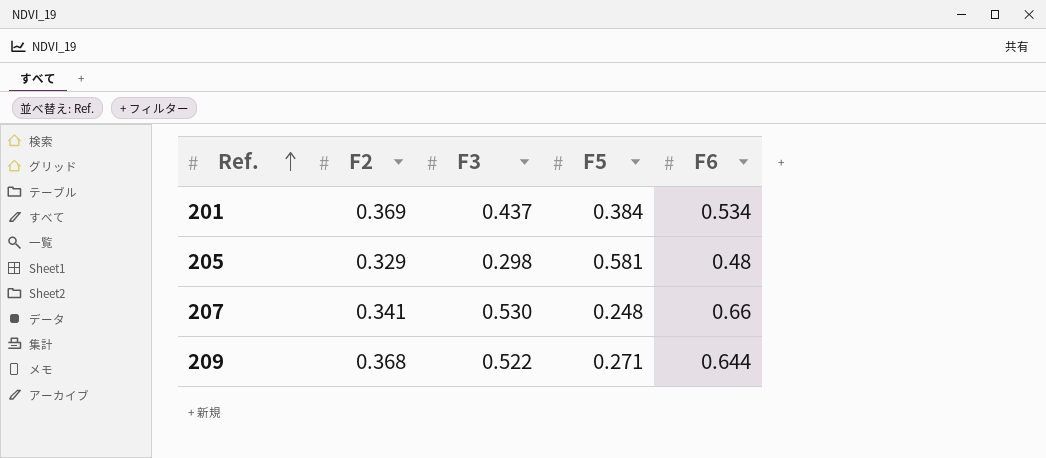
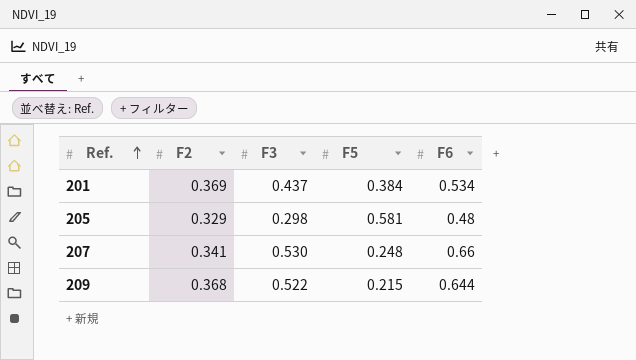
209 | F5: 0.271 -> 0.215

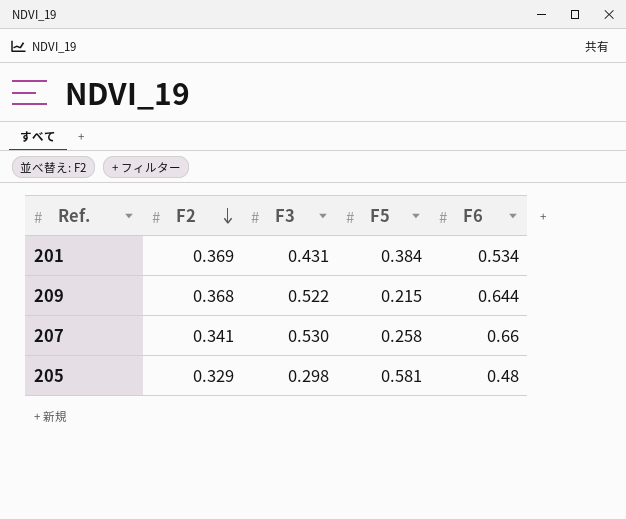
row order: Ref. ascending -> F2 descending
201 | F3: 0.437 -> 0.431
207 | F5: 0.248 -> 0.258

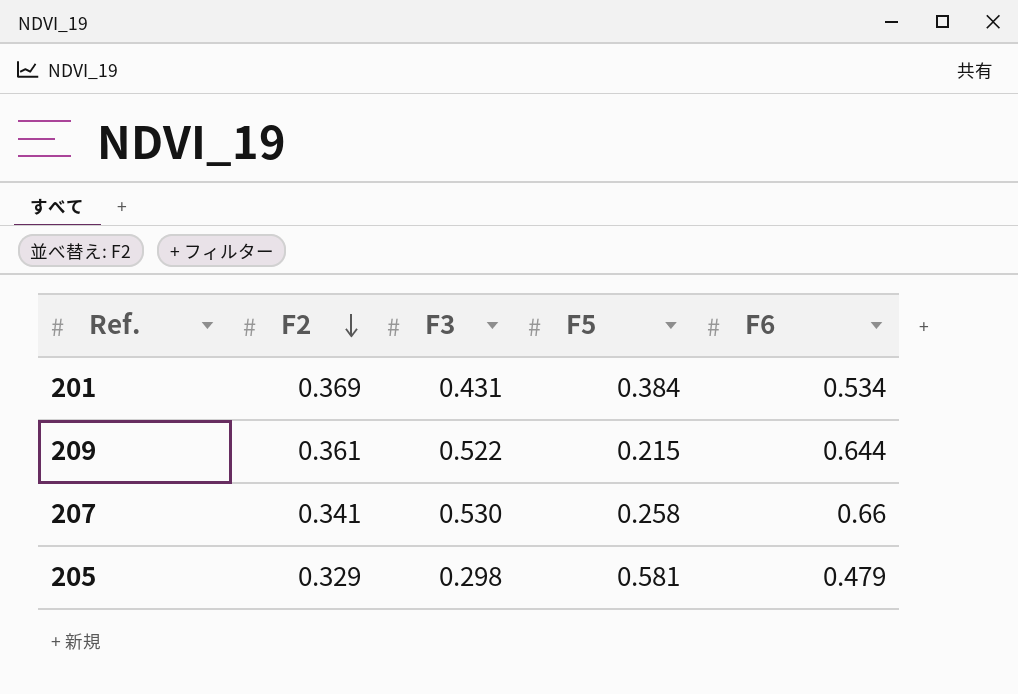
209 | F2: 0.368 -> 0.361
205 | F6: 0.48 -> 0.479

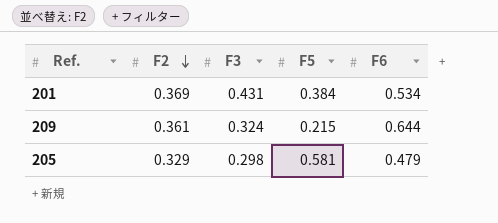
row 207: 0.341 | 0.530 | 0.258 | 0.66 -> none
209 | F3: 0.522 -> 0.324

